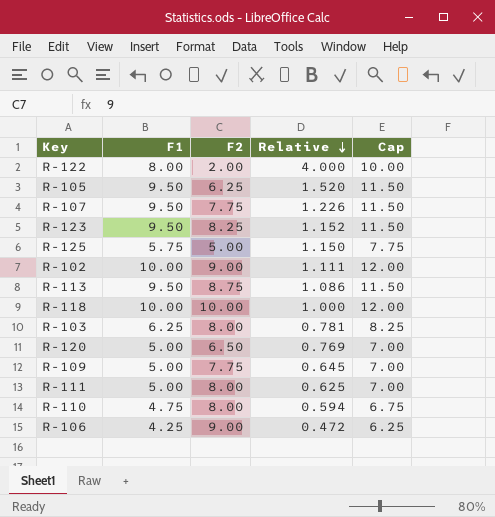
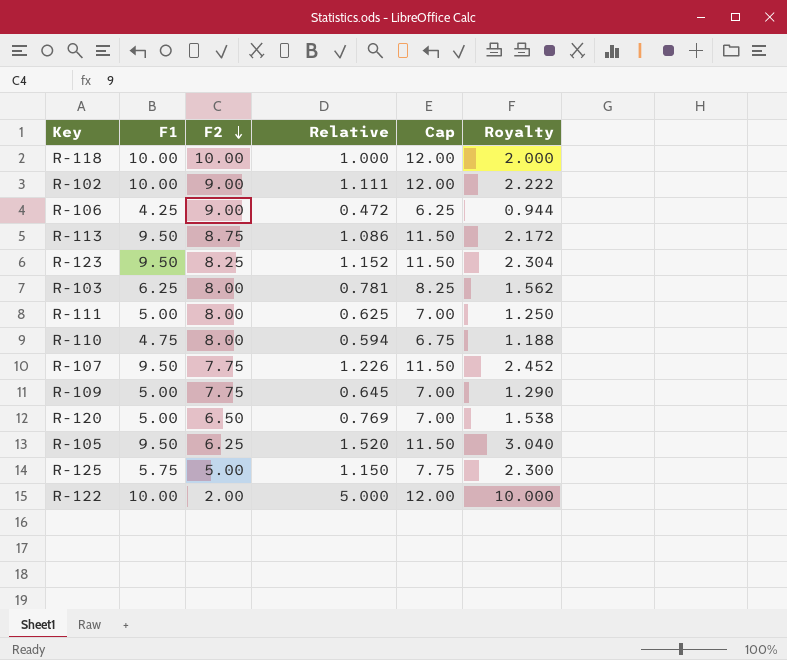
row order: Relative descending -> F2 descending
column Royalty | formula: none -> [Relative] * 2
R-122 | F1: 8.00 -> 10.00
R-122 | Relative: 4.000 -> 5.000
R-122 | Cap: 10.00 -> 12.00

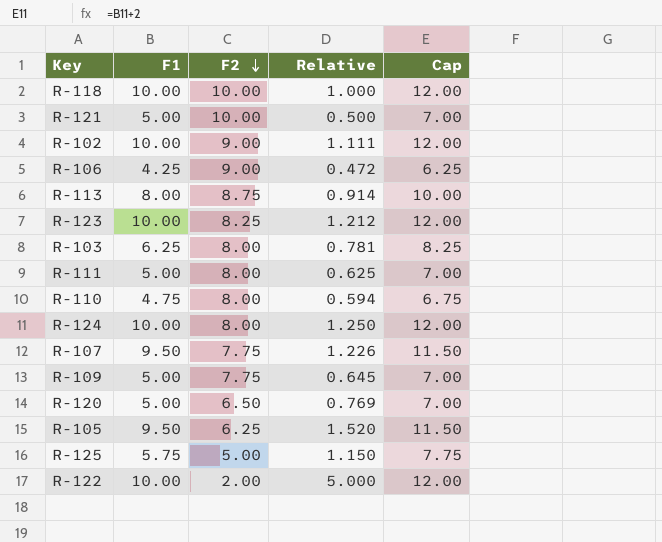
column Royalty | formula: [Relative] * 2 -> none
row R-121: none -> 5.00 | 10.00 | 0.500 | 7.00
R-113 | F1: 9.50 -> 8.00
R-113 | Relative: 1.086 -> 0.914
R-113 | Cap: 11.50 -> 10.00
R-123 | F1: 9.50 -> 10.00
R-123 | Relative: 1.152 -> 1.212
R-123 | Cap: 11.50 -> 12.00
row R-124: none -> 10.00 | 8.00 | 1.250 | 12.00

